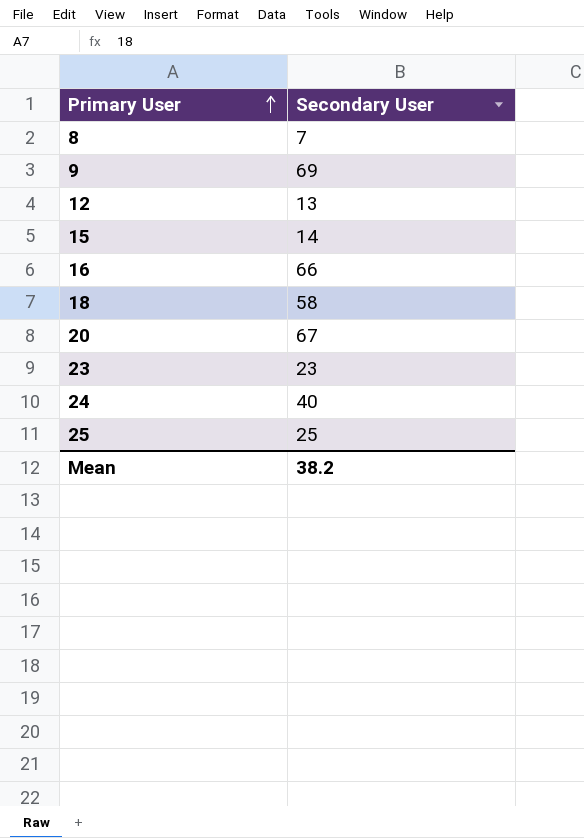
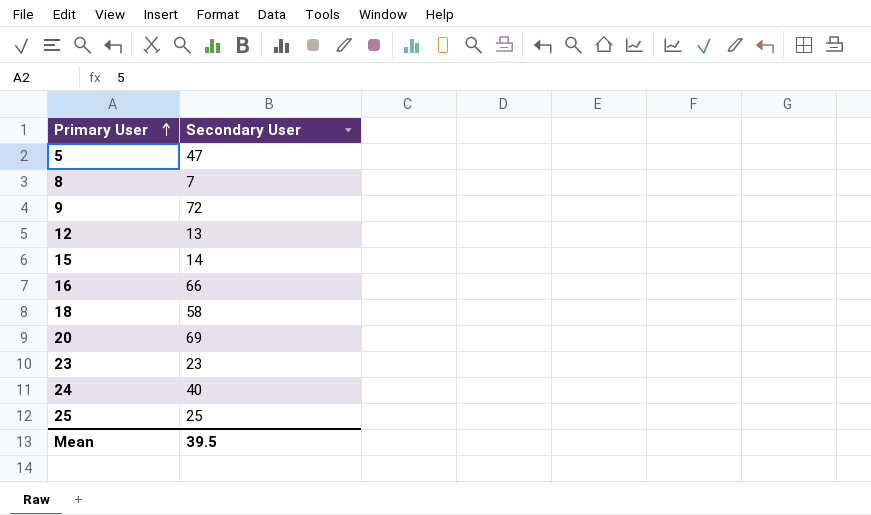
row 5: none -> 47
9 | Secondary User: 69 -> 72
20 | Secondary User: 67 -> 69
Mean | Secondary User: 38.2 -> 39.5

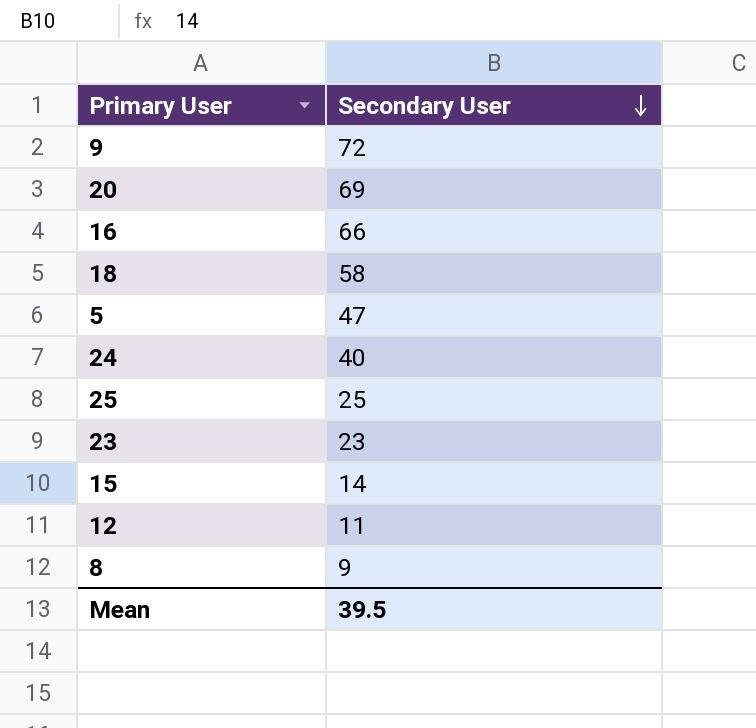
row order: Primary User ascending -> Secondary User descending
12 | Secondary User: 13 -> 11
8 | Secondary User: 7 -> 9

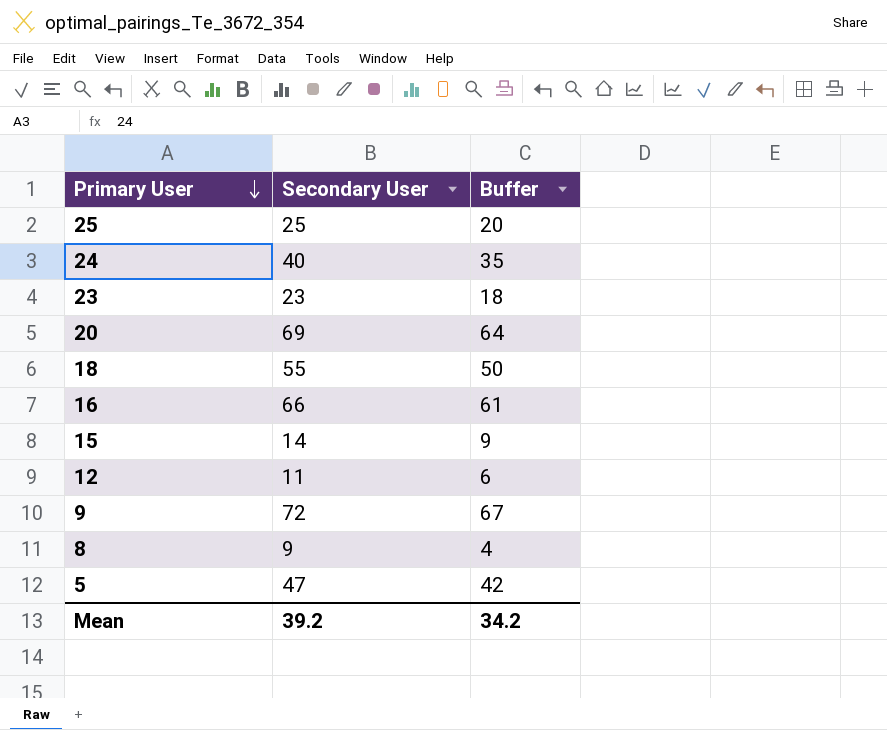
row order: Secondary User descending -> Primary User descending
column Buffer | formula: none -> [Secondary User] - 5
18 | Secondary User: 58 -> 55
Mean | Secondary User: 39.5 -> 39.2

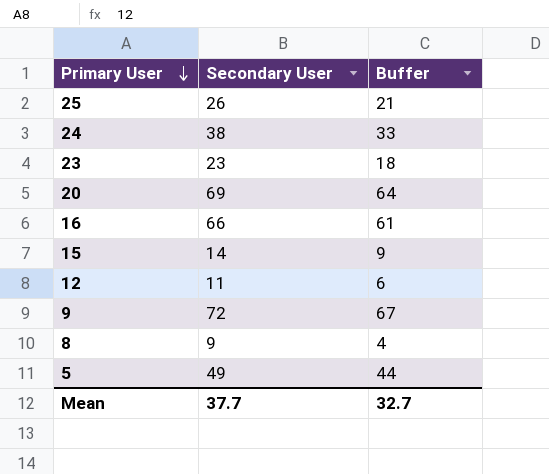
row 18: 55 | 50 -> none
25 | Secondary User: 25 -> 26
25 | Buffer: 20 -> 21
24 | Secondary User: 40 -> 38
24 | Buffer: 35 -> 33
5 | Secondary User: 47 -> 49
5 | Buffer: 42 -> 44
Mean | Secondary User: 39.2 -> 37.7
Mean | Buffer: 34.2 -> 32.7

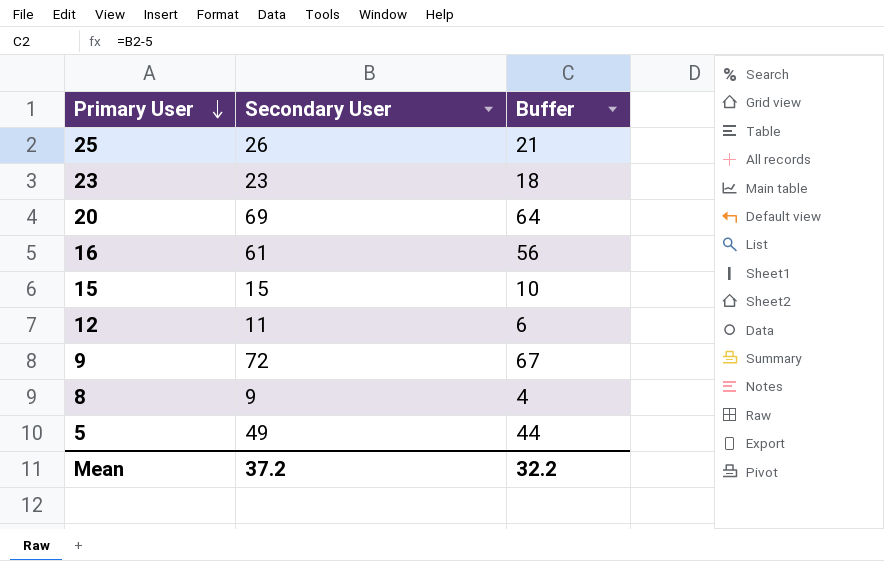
row 24: 38 | 33 -> none
16 | Secondary User: 66 -> 61
16 | Buffer: 61 -> 56
15 | Secondary User: 14 -> 15
15 | Buffer: 9 -> 10
Mean | Secondary User: 37.7 -> 37.2
Mean | Buffer: 32.7 -> 32.2

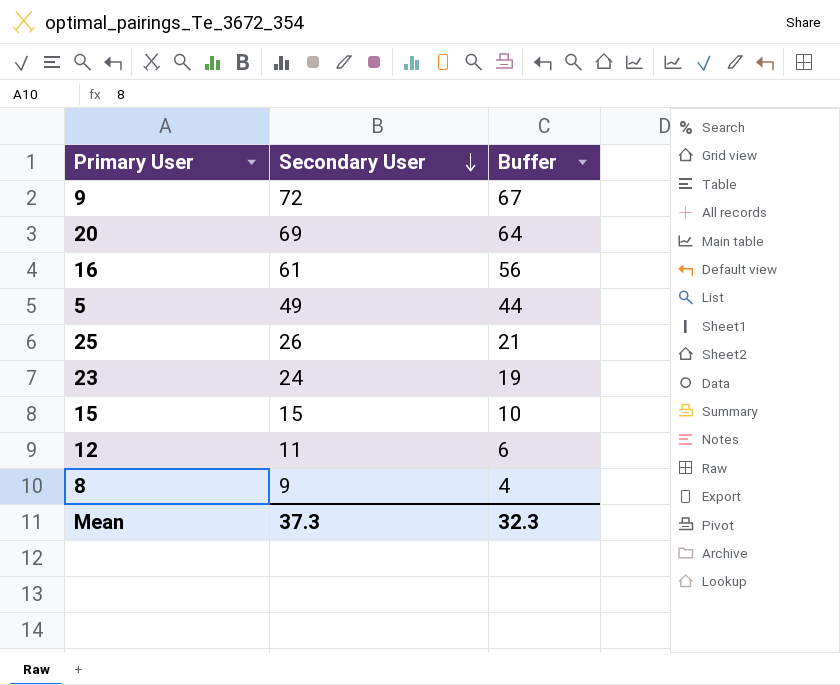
row order: Primary User descending -> Secondary User descending
23 | Secondary User: 23 -> 24
23 | Buffer: 18 -> 19
Mean | Secondary User: 37.2 -> 37.3
Mean | Buffer: 32.2 -> 32.3

